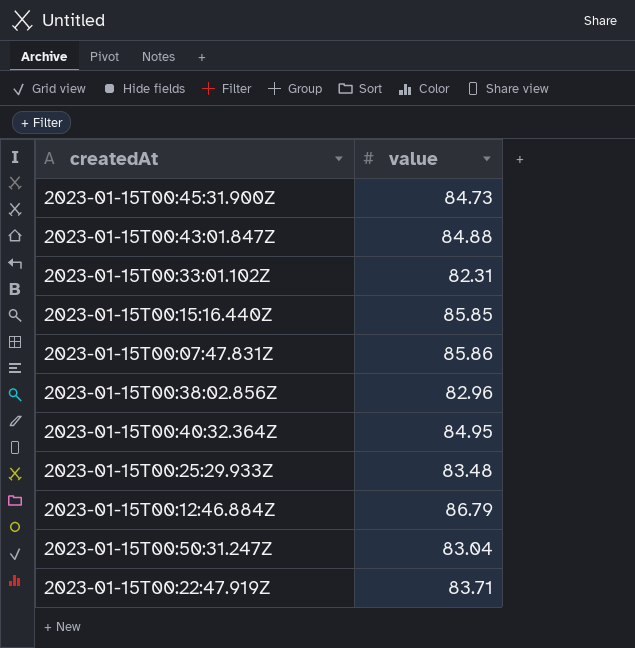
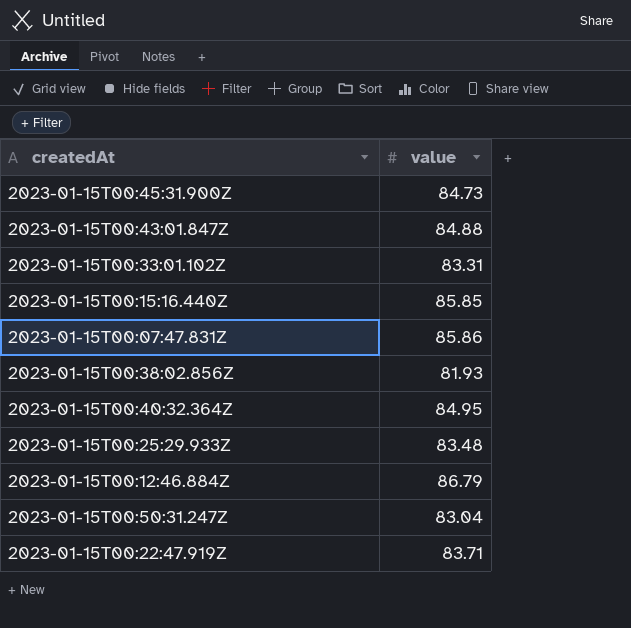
2023-01-15T00:33:01.102Z | value: 82.31 -> 83.31
2023-01-15T00:38:02.856Z | value: 82.96 -> 81.93

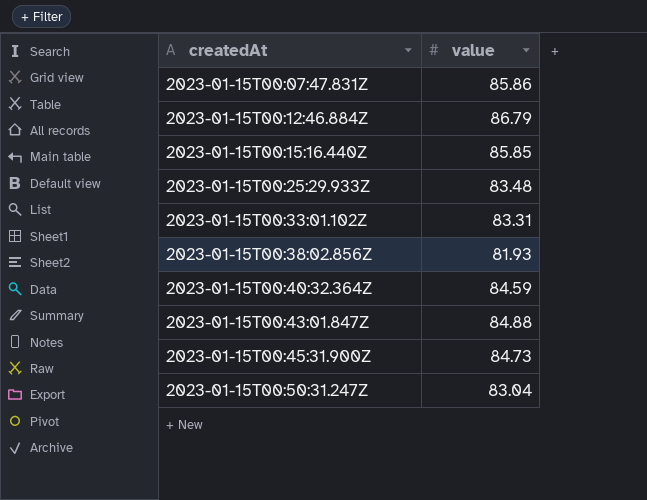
row order: none -> createdAt ascending
row 2023-01-15T00:22:47.919Z: 83.71 -> none
2023-01-15T00:40:32.364Z | value: 84.95 -> 84.59

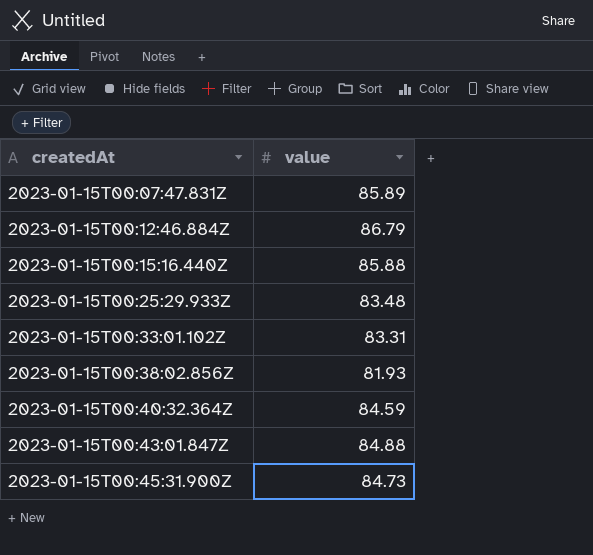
row 2023-01-15T00:50:31.247Z: 83.04 -> none
2023-01-15T00:07:47.831Z | value: 85.86 -> 85.89
2023-01-15T00:15:16.440Z | value: 85.85 -> 85.88

